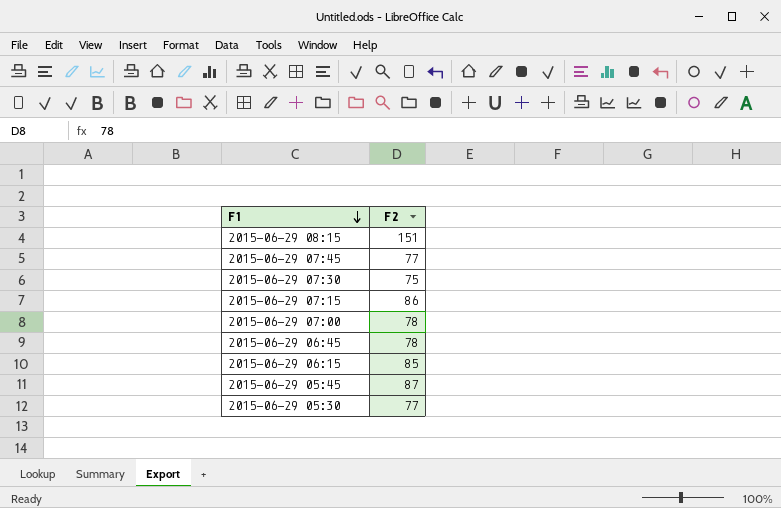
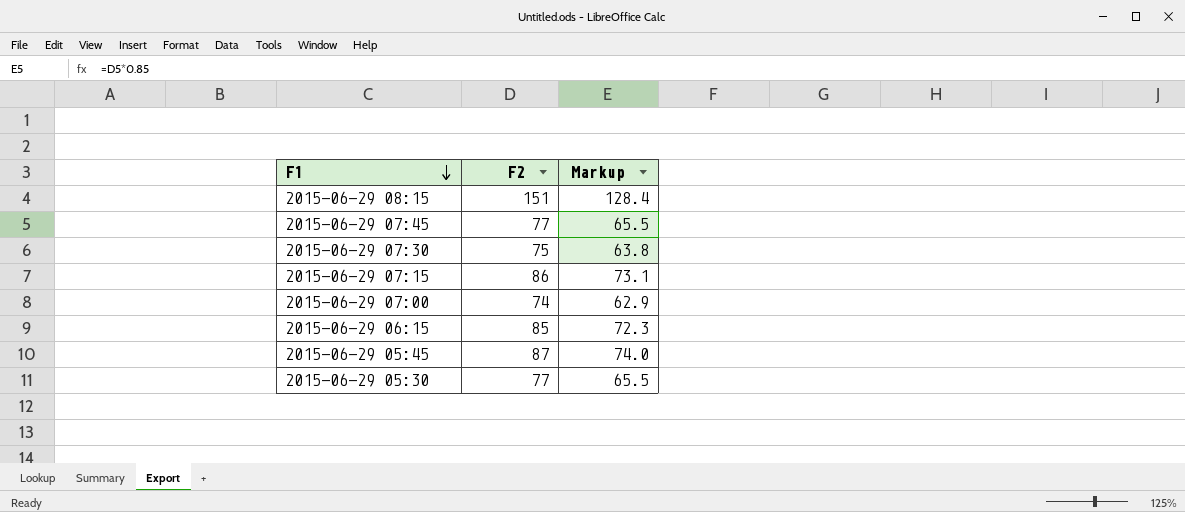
column Markup | formula: none -> [F2] * 0.85
row 2015-06-29 06:45: 78 -> none
2015-06-29 07:00 | F2: 78 -> 74

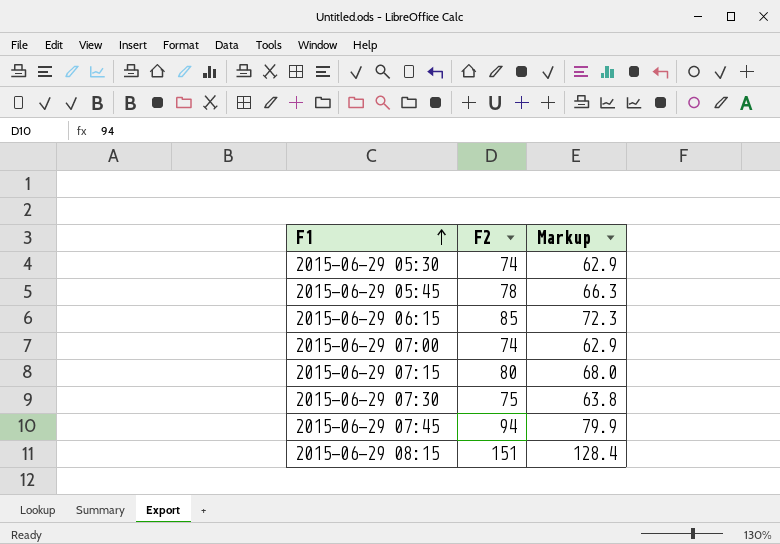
row order: F1 descending -> F1 ascending
2015-06-29 05:30 | F2: 77 -> 74
2015-06-29 05:30 | Markup: 65.5 -> 62.9
2015-06-29 05:45 | F2: 87 -> 78
2015-06-29 05:45 | Markup: 74.0 -> 66.3
2015-06-29 07:15 | F2: 86 -> 80
2015-06-29 07:15 | Markup: 73.1 -> 68.0
2015-06-29 07:45 | F2: 77 -> 94
2015-06-29 07:45 | Markup: 65.5 -> 79.9

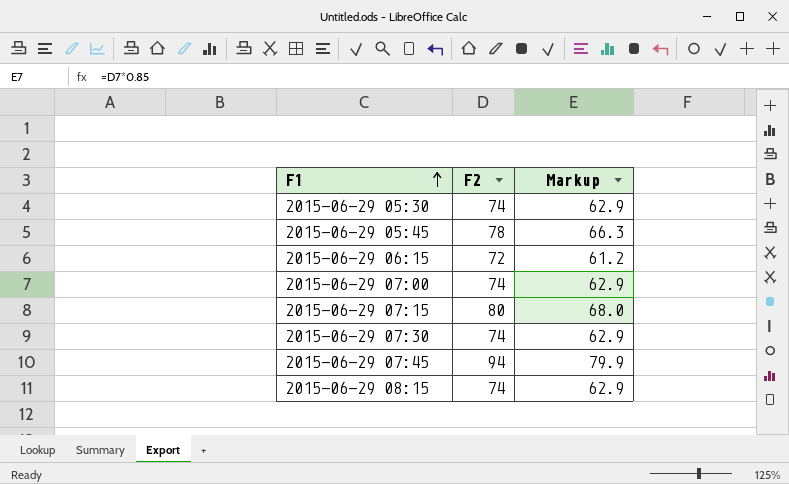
2015-06-29 06:15 | F2: 85 -> 72
2015-06-29 06:15 | Markup: 72.3 -> 61.2
2015-06-29 07:30 | F2: 75 -> 74
2015-06-29 07:30 | Markup: 63.8 -> 62.9
2015-06-29 08:15 | F2: 151 -> 74
2015-06-29 08:15 | Markup: 128.4 -> 62.9

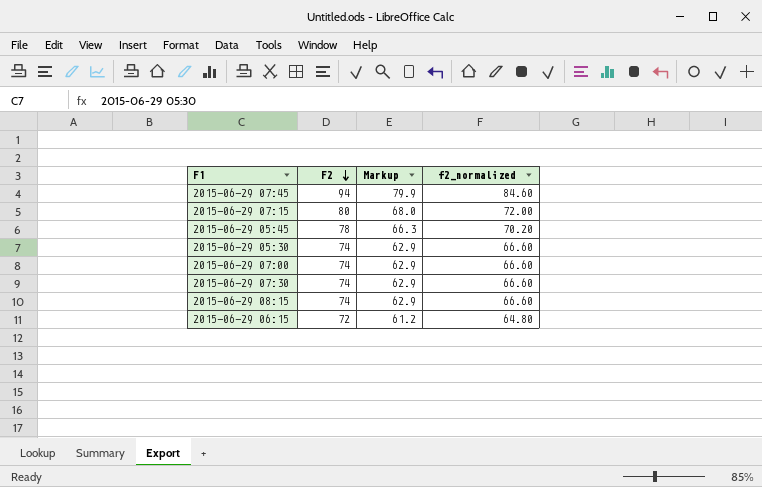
row order: F1 ascending -> F2 descending
column f2_normalized | formula: none -> [F2] * 0.9

